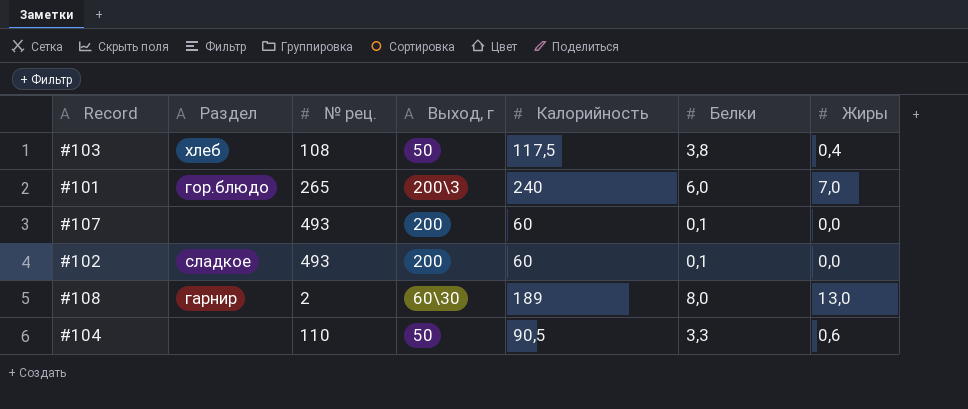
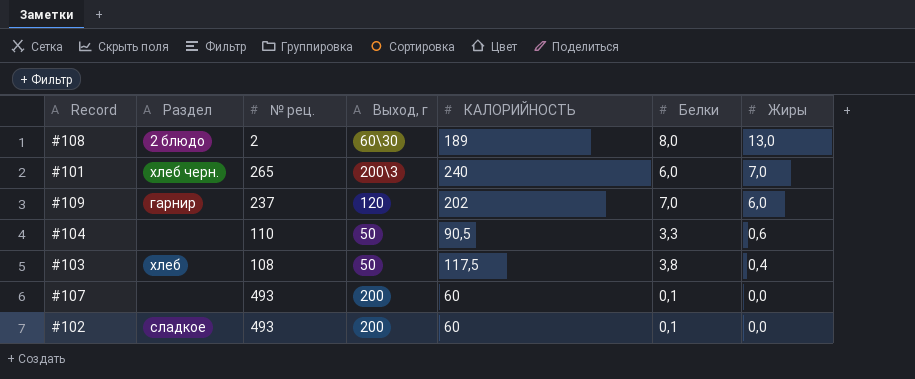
row order: none -> Жиры descending
column name: Калорийность -> КАЛОРИЙНОСТЬ
#108 | Раздел: гарнир -> 2 блюдо
#101 | Раздел: гор.блюдо -> хлеб черн.
row #109: none -> гарнир | 237 | 120 | 202 | 7,0 | 6,0

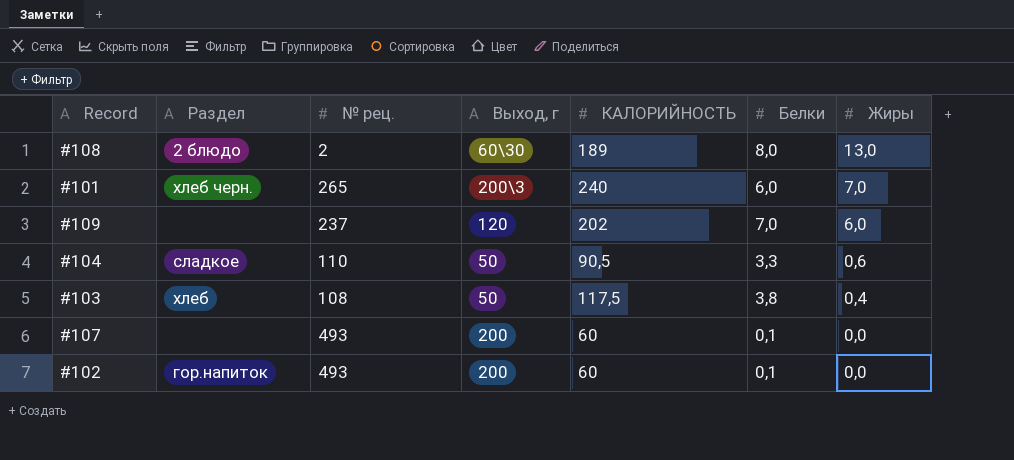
#109 | Раздел: гарнир -> none
#104 | Раздел: none -> сладкое
#102 | Раздел: сладкое -> гор.напиток

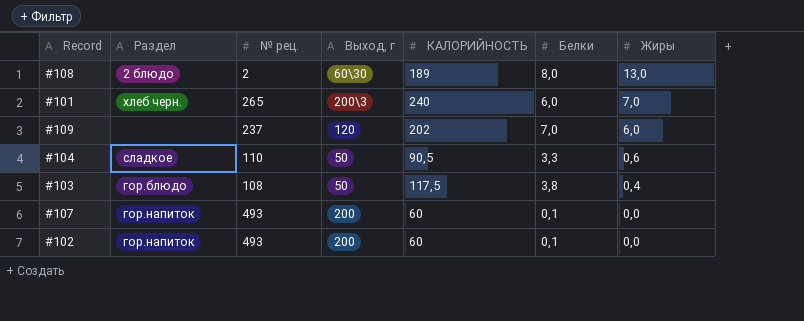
#103 | Раздел: хлеб -> гор.блюдо
#107 | Раздел: none -> гор.напиток

